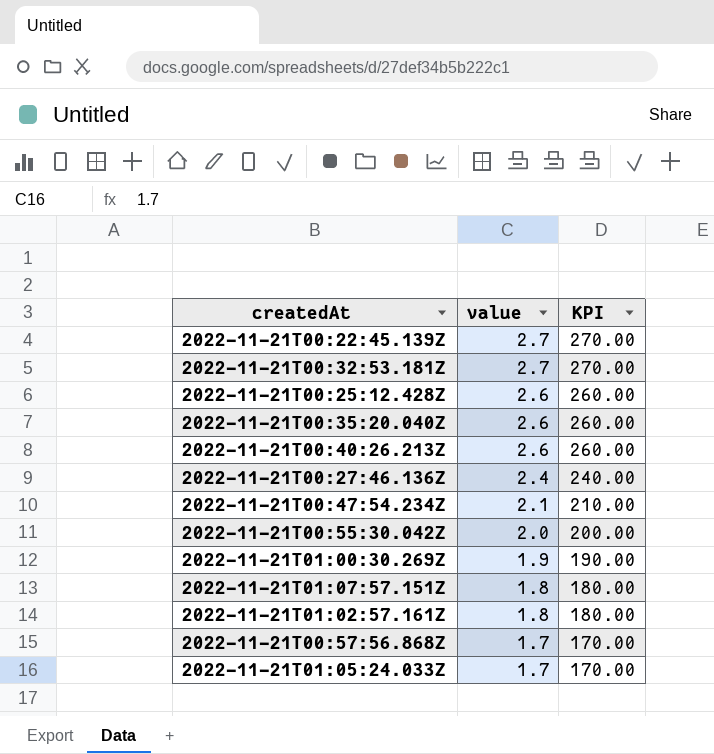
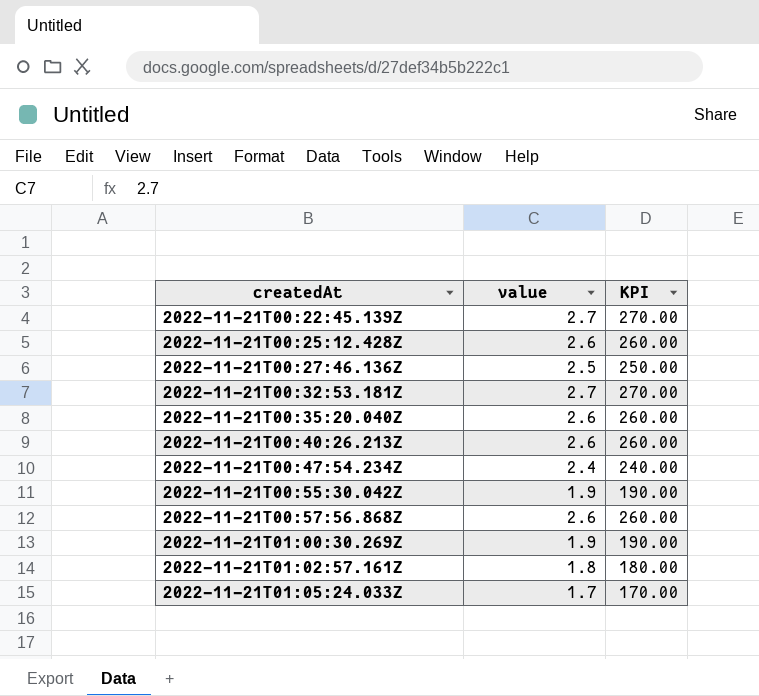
row order: value descending -> createdAt ascending
row 2022-11-21T01:07:57.151Z: 1.8 | 180.00 -> none
2022-11-21T00:27:46.136Z | value: 2.4 -> 2.5
2022-11-21T00:27:46.136Z | KPI: 240.00 -> 250.00
2022-11-21T00:47:54.234Z | value: 2.1 -> 2.4
2022-11-21T00:47:54.234Z | KPI: 210.00 -> 240.00
2022-11-21T00:55:30.042Z | value: 2.0 -> 1.9
2022-11-21T00:55:30.042Z | KPI: 200.00 -> 190.00
2022-11-21T00:57:56.868Z | value: 1.7 -> 2.6
2022-11-21T00:57:56.868Z | KPI: 170.00 -> 260.00

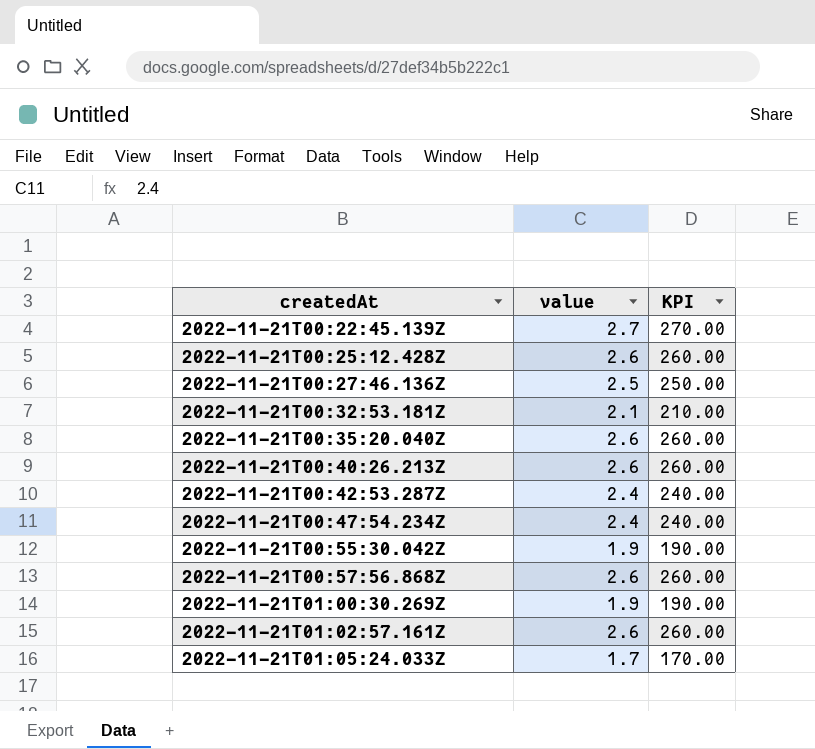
2022-11-21T00:32:53.181Z | value: 2.7 -> 2.1
2022-11-21T00:32:53.181Z | KPI: 270.00 -> 210.00
row 2022-11-21T00:42:53.287Z: none -> 2.4 | 240.00
2022-11-21T01:02:57.161Z | value: 1.8 -> 2.6
2022-11-21T01:02:57.161Z | KPI: 180.00 -> 260.00

